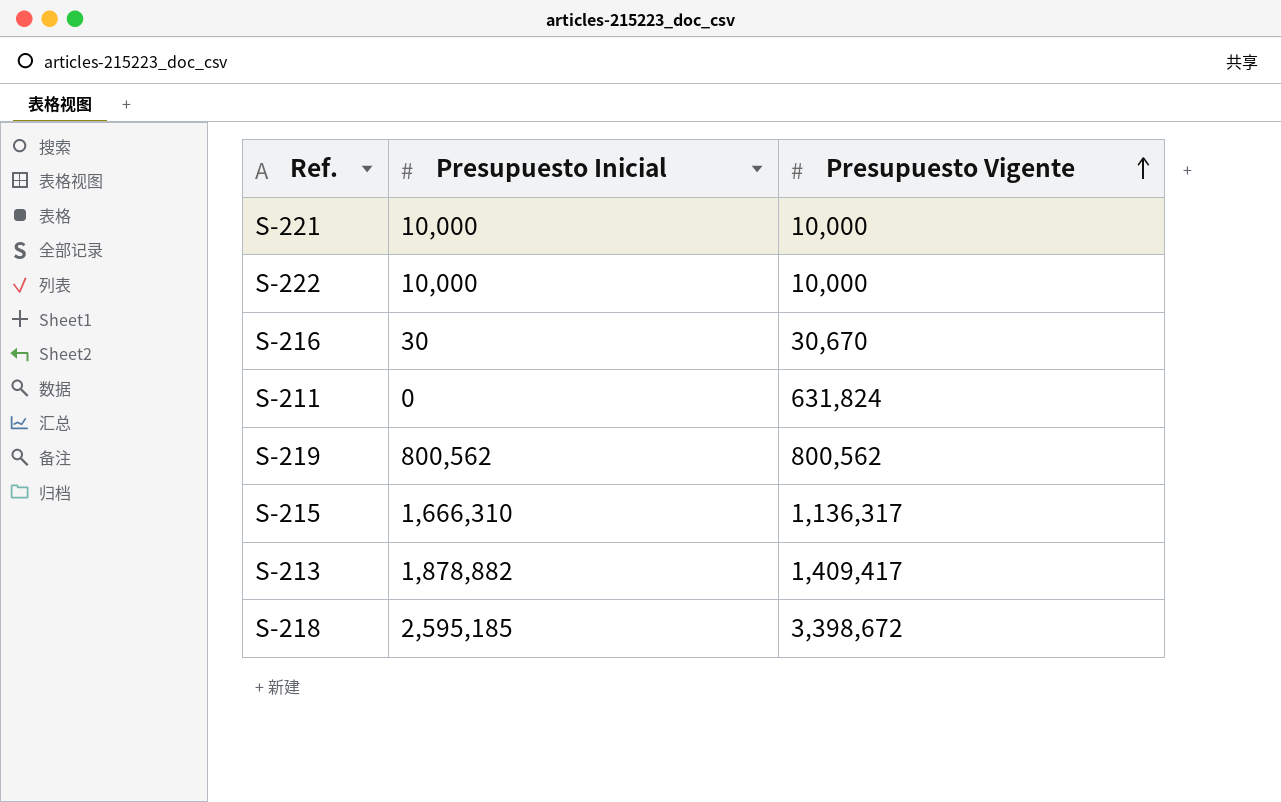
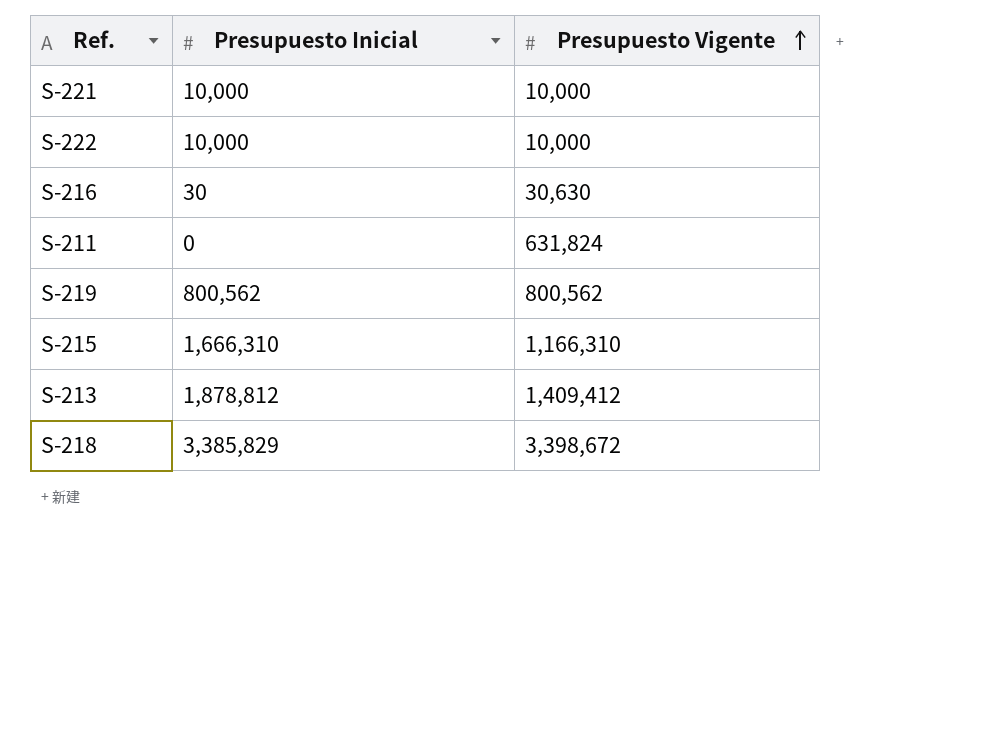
S-216 | Presupuesto Vigente: 30,670 -> 30,630
S-215 | Presupuesto Vigente: 1,136,317 -> 1,166,310
S-213 | Presupuesto Inicial: 1,878,882 -> 1,878,812
S-213 | Presupuesto Vigente: 1,409,417 -> 1,409,412
S-218 | Presupuesto Inicial: 2,595,185 -> 3,385,829

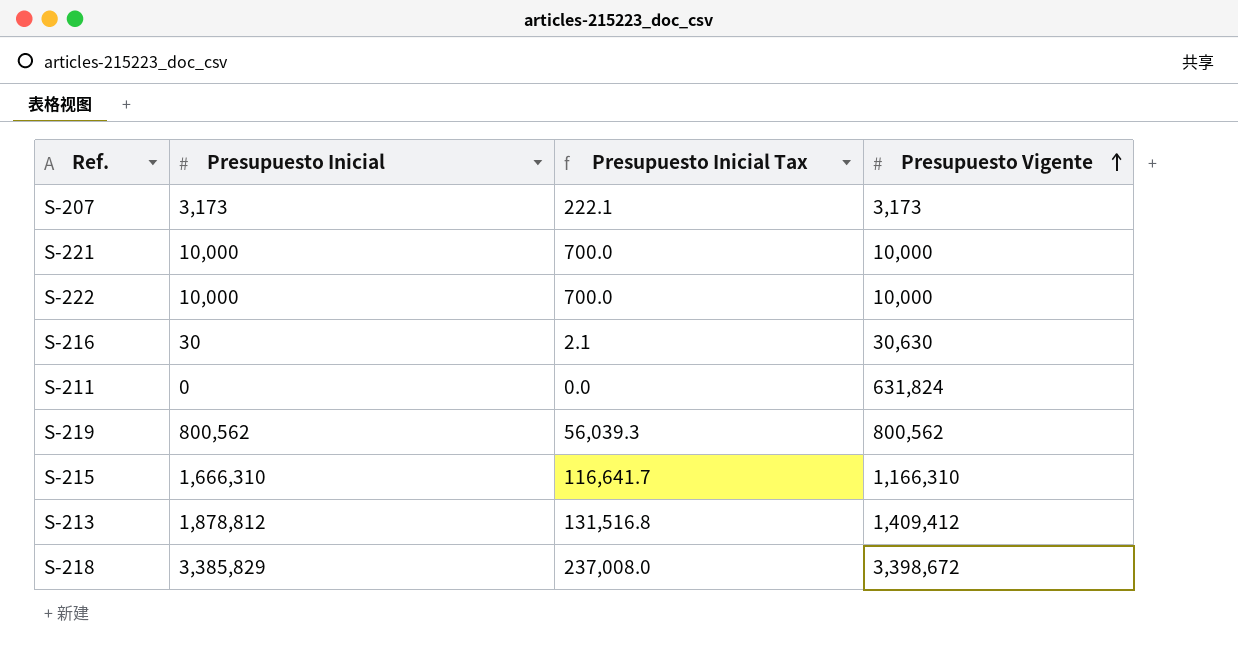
column Presupuesto Inicial Tax | formula: none -> [Presupuesto Inicial] * 0.07
row S-207: none -> 3,173 | 222.1 | 3,173

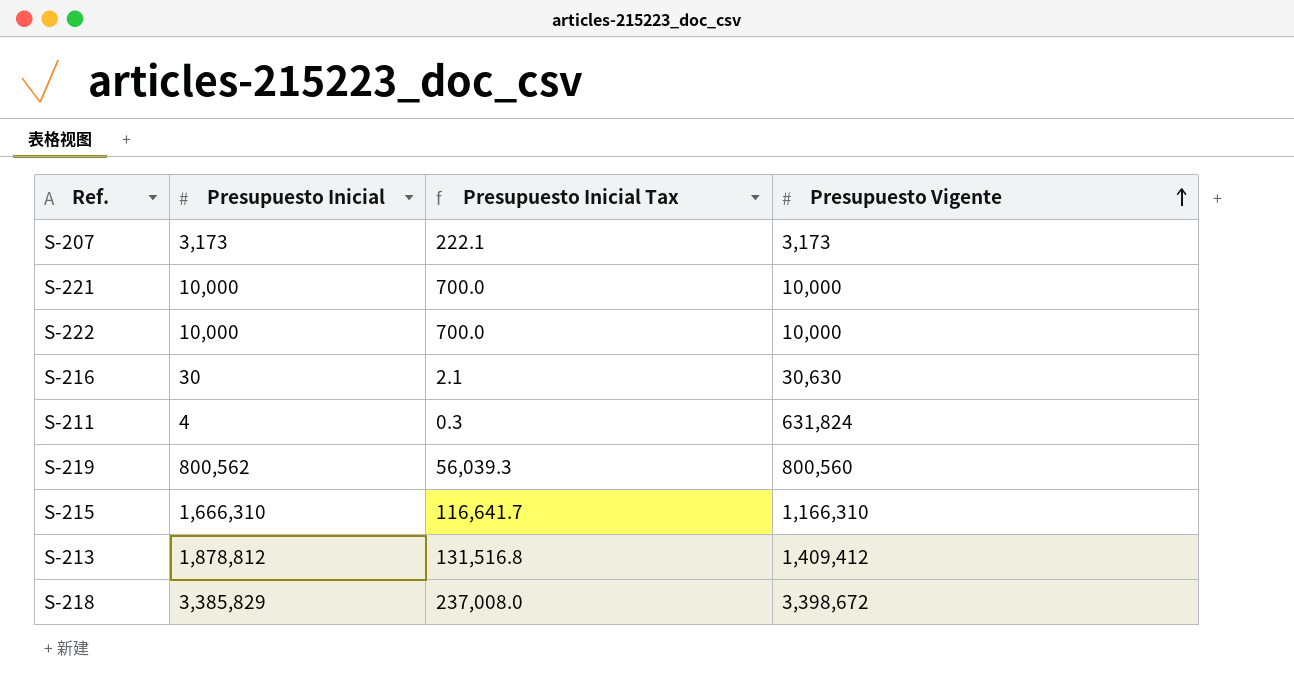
S-211 | Presupuesto Inicial: 0 -> 4
S-211 | Presupuesto Inicial Tax: 0.0 -> 0.3
S-219 | Presupuesto Vigente: 800,562 -> 800,560

